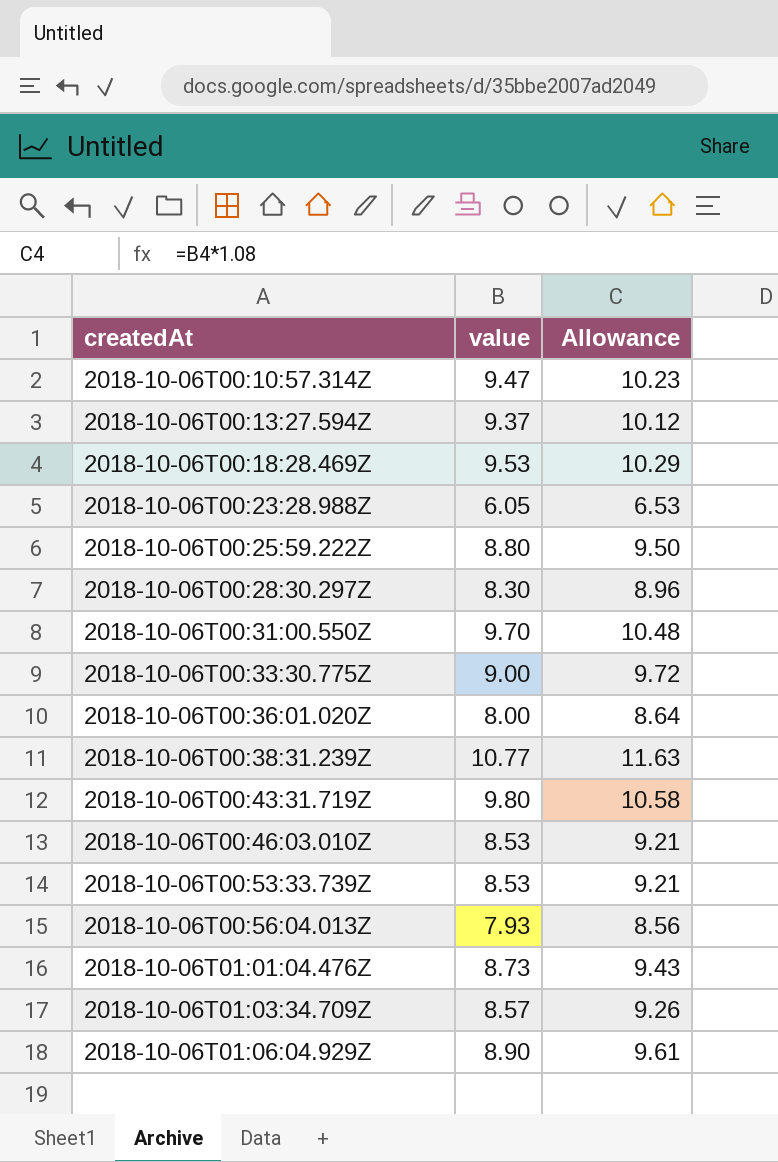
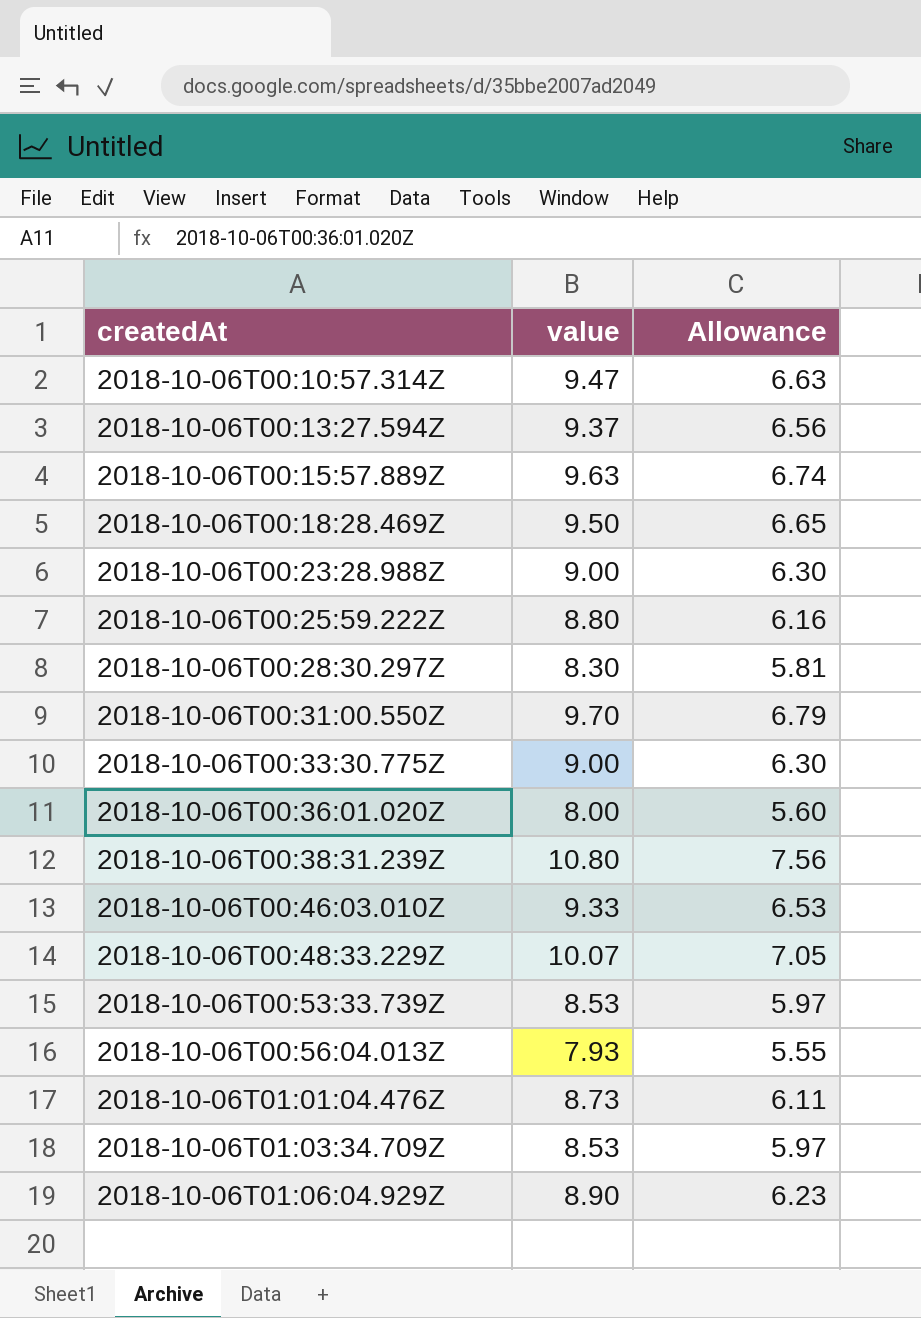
column Allowance | formula: [value] * 1.08 -> [value] * 0.7
row 2018-10-06T00:43:31.719Z: 9.80 | 10.58 -> none
row 2018-10-06T00:15:57.889Z: none -> 9.63 | 6.74
2018-10-06T00:18:28.469Z | value: 9.53 -> 9.50
2018-10-06T00:23:28.988Z | value: 6.05 -> 9.00
2018-10-06T00:38:31.239Z | value: 10.77 -> 10.80
2018-10-06T00:46:03.010Z | value: 8.53 -> 9.33
row 2018-10-06T00:48:33.229Z: none -> 10.07 | 7.05
2018-10-06T01:03:34.709Z | value: 8.57 -> 8.53

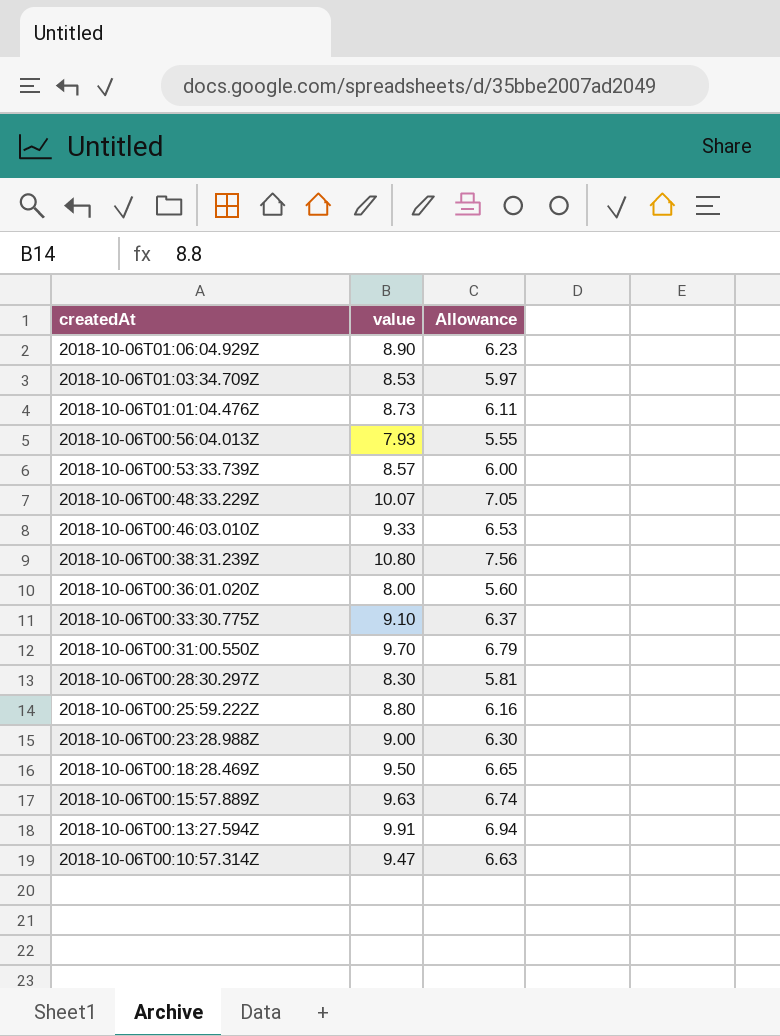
row order: createdAt ascending -> createdAt descending
2018-10-06T00:53:33.739Z | value: 8.53 -> 8.57
2018-10-06T00:53:33.739Z | Allowance: 5.97 -> 6.00
2018-10-06T00:33:30.775Z | value: 9.00 -> 9.10
2018-10-06T00:33:30.775Z | Allowance: 6.30 -> 6.37
2018-10-06T00:13:27.594Z | value: 9.37 -> 9.91
2018-10-06T00:13:27.594Z | Allowance: 6.56 -> 6.94

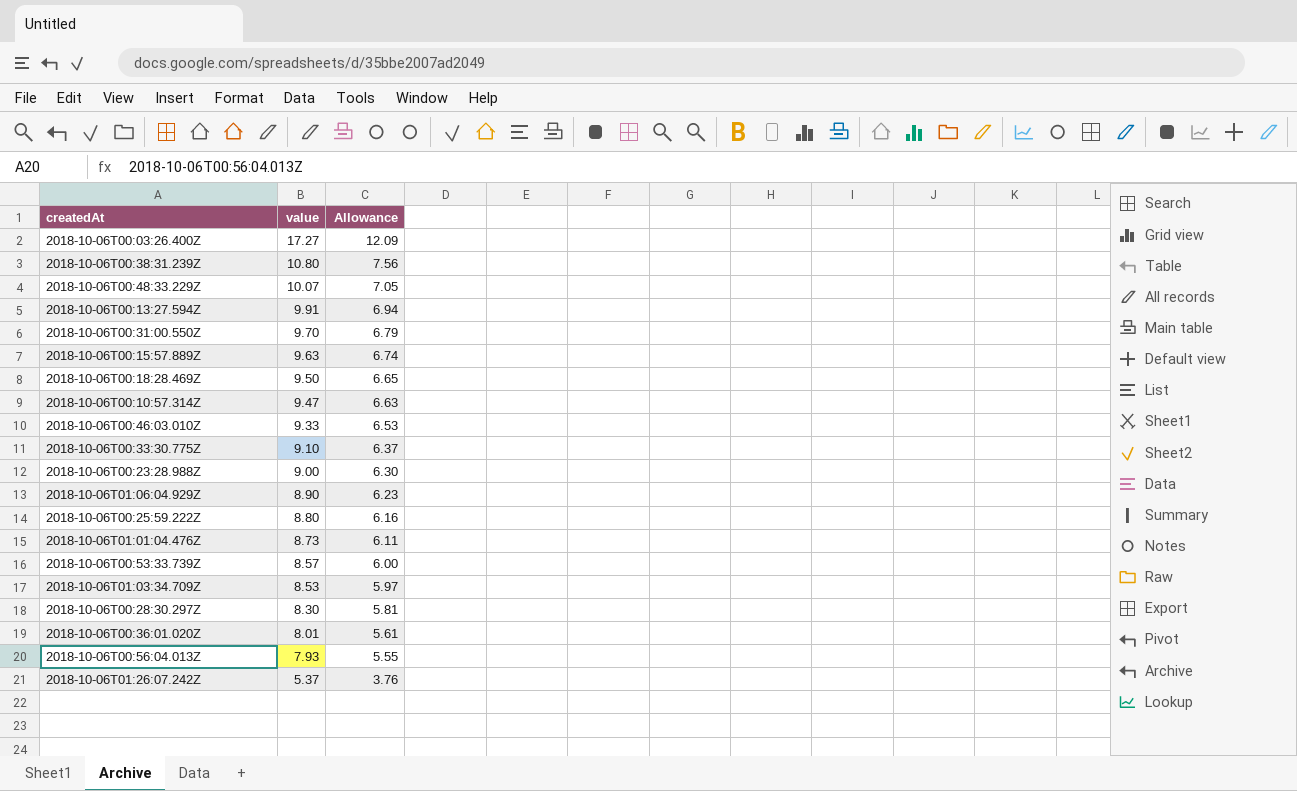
row order: createdAt descending -> value descending
row 2018-10-06T00:03:26.400Z: none -> 17.27 | 12.09
2018-10-06T00:36:01.020Z | value: 8.00 -> 8.01
2018-10-06T00:36:01.020Z | Allowance: 5.60 -> 5.61
row 2018-10-06T01:26:07.242Z: none -> 5.37 | 3.76

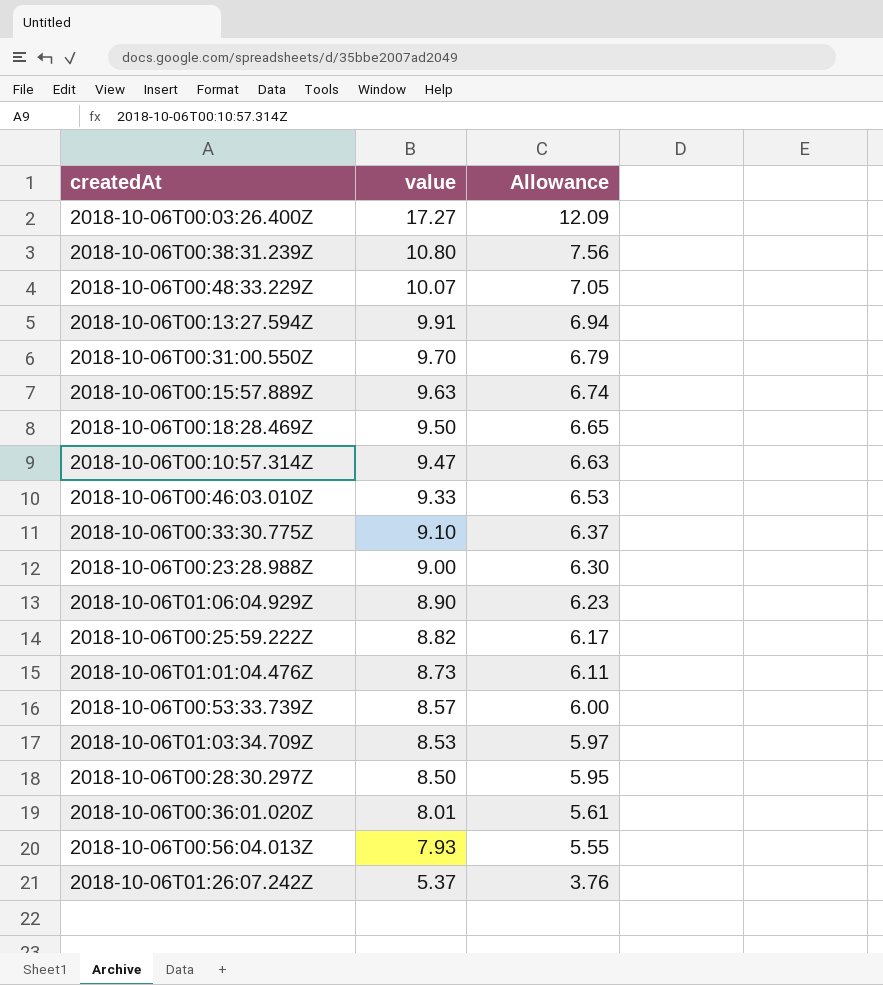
2018-10-06T00:25:59.222Z | value: 8.80 -> 8.82
2018-10-06T00:25:59.222Z | Allowance: 6.16 -> 6.17
2018-10-06T00:28:30.297Z | value: 8.30 -> 8.50
2018-10-06T00:28:30.297Z | Allowance: 5.81 -> 5.95

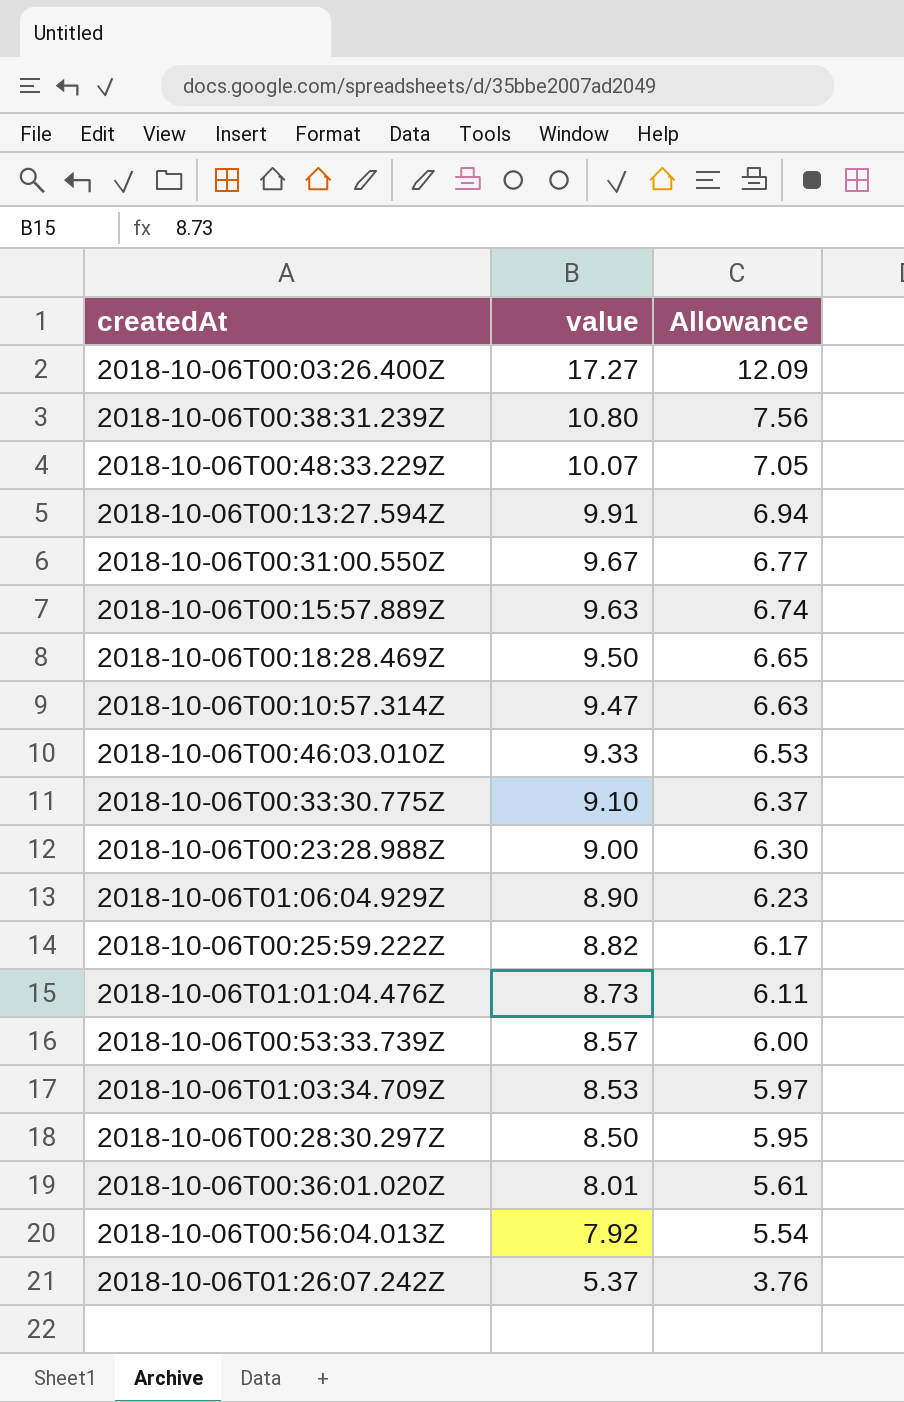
2018-10-06T00:31:00.550Z | value: 9.70 -> 9.67
2018-10-06T00:31:00.550Z | Allowance: 6.79 -> 6.77
2018-10-06T00:56:04.013Z | value: 7.93 -> 7.92
2018-10-06T00:56:04.013Z | Allowance: 5.55 -> 5.54

